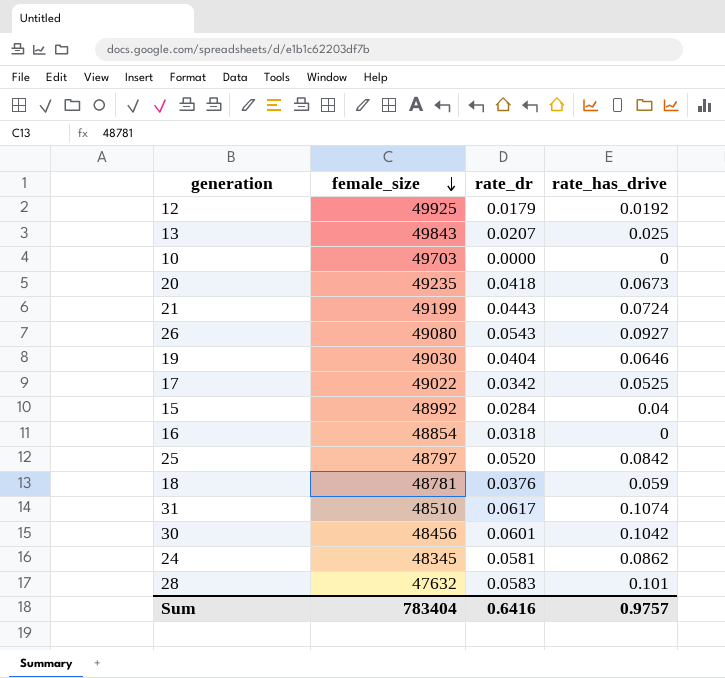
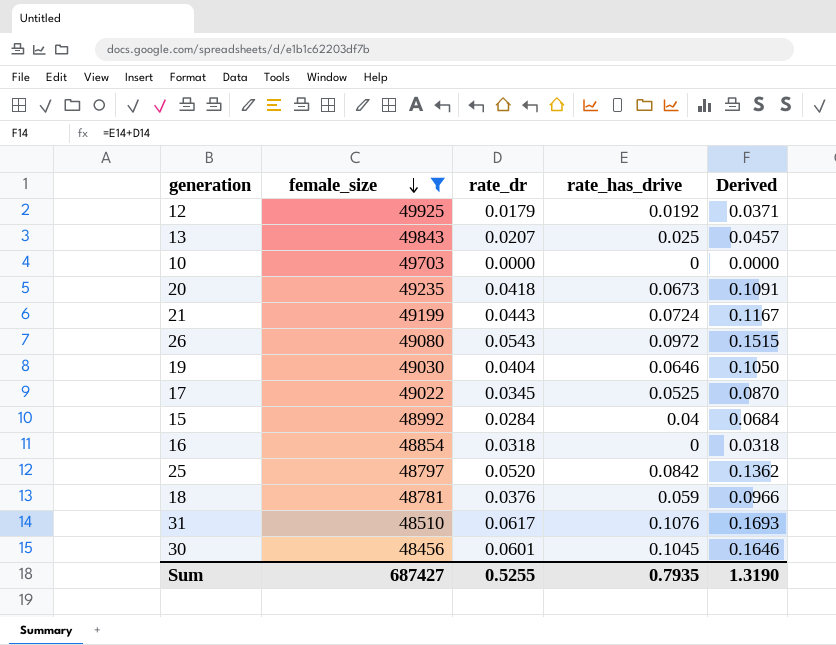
filter: none -> female_size >= 48456
column Derived | formula: none -> [rate_dr] + [rate_has_drive]
26 | rate_has_drive: 0.0927 -> 0.0972
17 | rate_dr: 0.0342 -> 0.0345
31 | rate_has_drive: 0.1074 -> 0.1076
30 | rate_has_drive: 0.1042 -> 0.1045
Sum | female_size: 783404 -> 687427
Sum | rate_dr: 0.6416 -> 0.5255
Sum | rate_has_drive: 0.9757 -> 0.7935

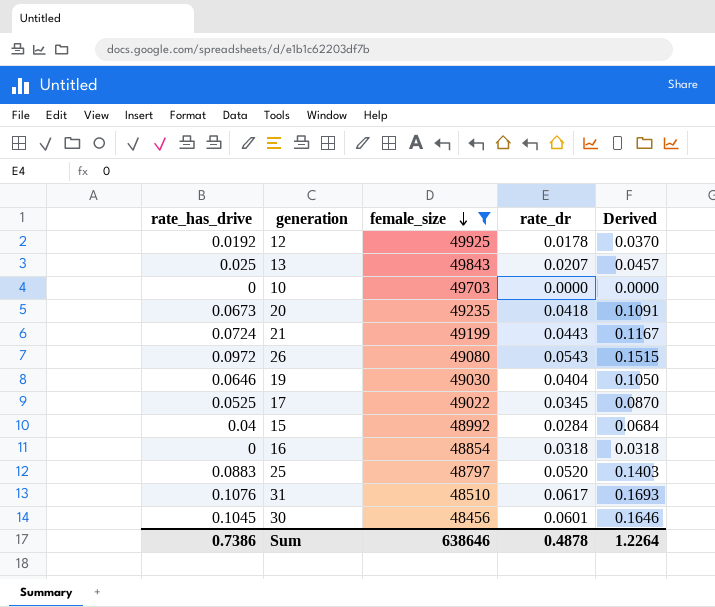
column rate_has_drive | position: 4 -> 1
row 18: 48781 | 0.0376 | 0.059 | 0.0966 -> none
12 | rate_dr: 0.0179 -> 0.0178
12 | Derived: 0.0371 -> 0.0370
25 | rate_has_drive: 0.0842 -> 0.0883
25 | Derived: 0.1362 -> 0.1403
Sum | rate_has_drive: 0.7935 -> 0.7386
Sum | female_size: 687427 -> 638646
Sum | rate_dr: 0.5255 -> 0.4878
Sum | Derived: 1.3190 -> 1.2264

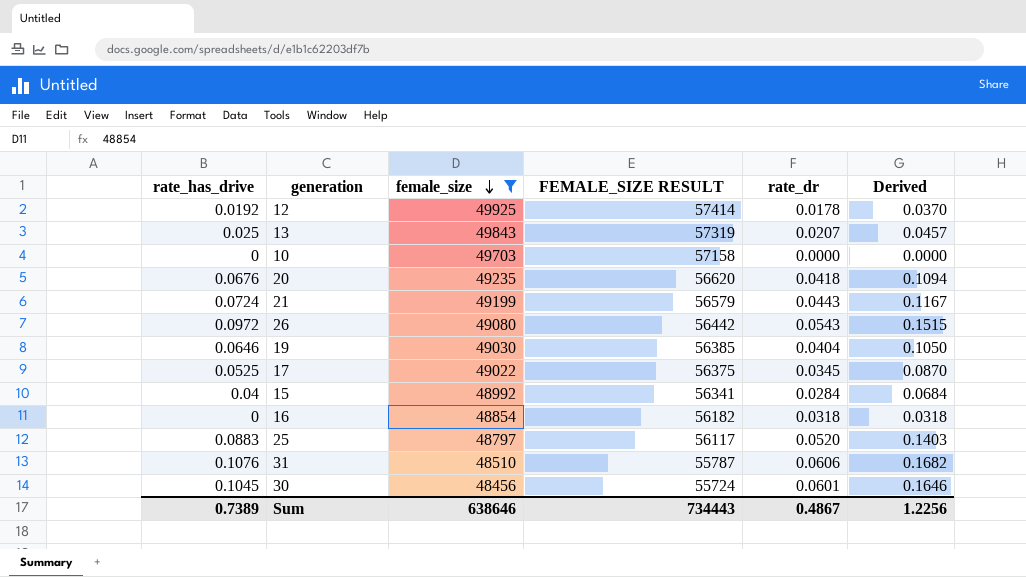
column FEMALE_SIZE RESULT | formula: none -> [female_size] * 1.15
20 | rate_has_drive: 0.0673 -> 0.0676
20 | Derived: 0.1091 -> 0.1094
31 | rate_dr: 0.0617 -> 0.0606
31 | Derived: 0.1693 -> 0.1682
Sum | rate_has_drive: 0.7386 -> 0.7389
Sum | rate_dr: 0.4878 -> 0.4867
Sum | Derived: 1.2264 -> 1.2256

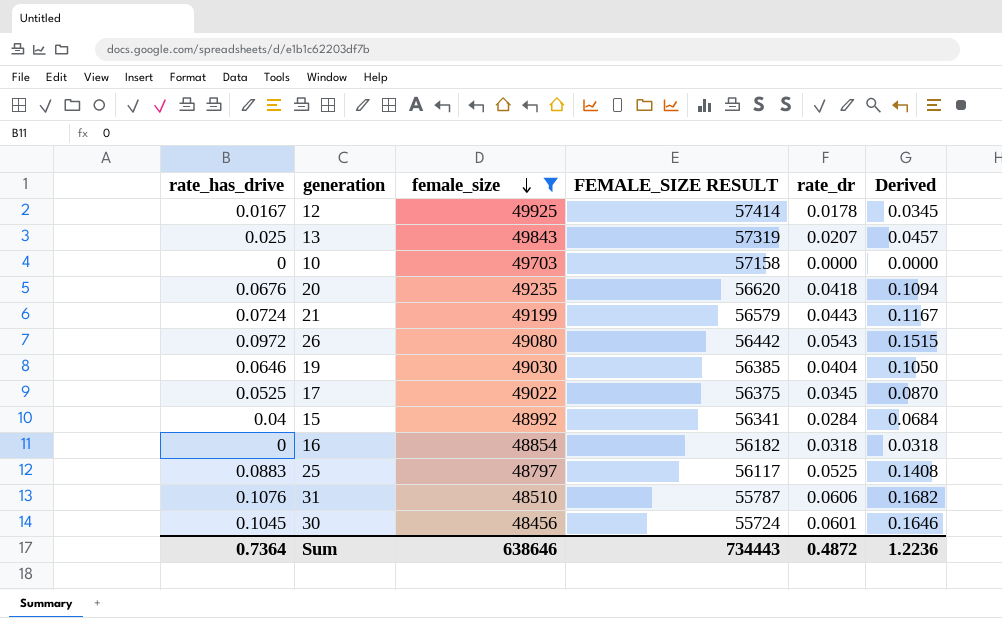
12 | rate_has_drive: 0.0192 -> 0.0167
12 | Derived: 0.0370 -> 0.0345
25 | rate_dr: 0.0520 -> 0.0525
25 | Derived: 0.1403 -> 0.1408
Sum | rate_has_drive: 0.7389 -> 0.7364
Sum | rate_dr: 0.4867 -> 0.4872
Sum | Derived: 1.2256 -> 1.2236

